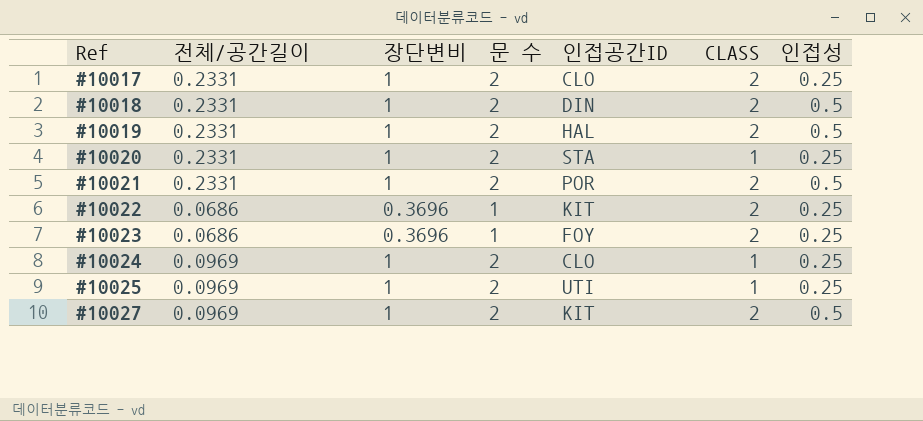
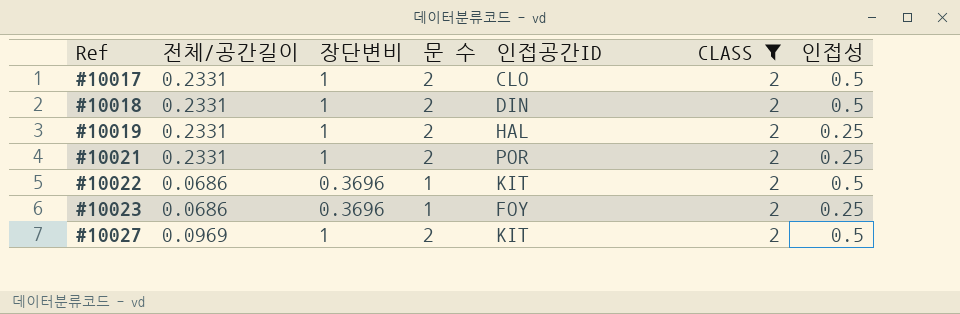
filter: none -> CLASS = 2
#10017 | 인접성: 0.25 -> 0.5
#10019 | 인접성: 0.5 -> 0.25
#10021 | 인접성: 0.5 -> 0.25
#10022 | 인접성: 0.25 -> 0.5

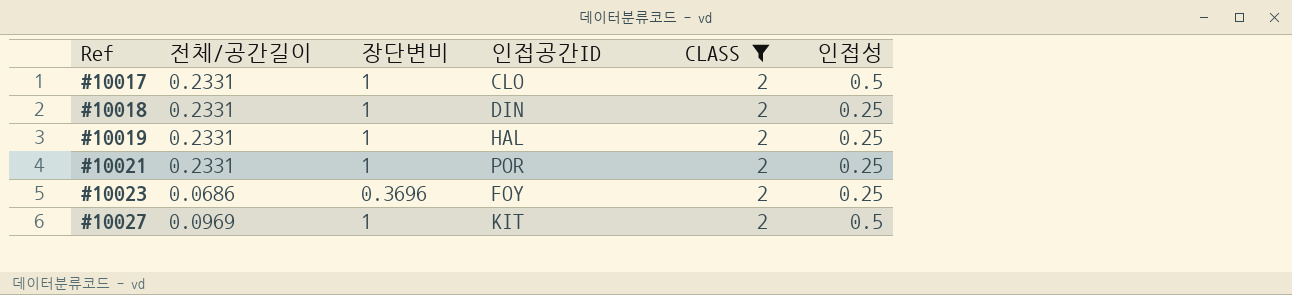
column 문 수 | position: 4 -> none
row #10022: 0.0686 | 0.3696 | 1 | KIT | 2 | 0.5 -> none
#10018 | 인접성: 0.5 -> 0.25

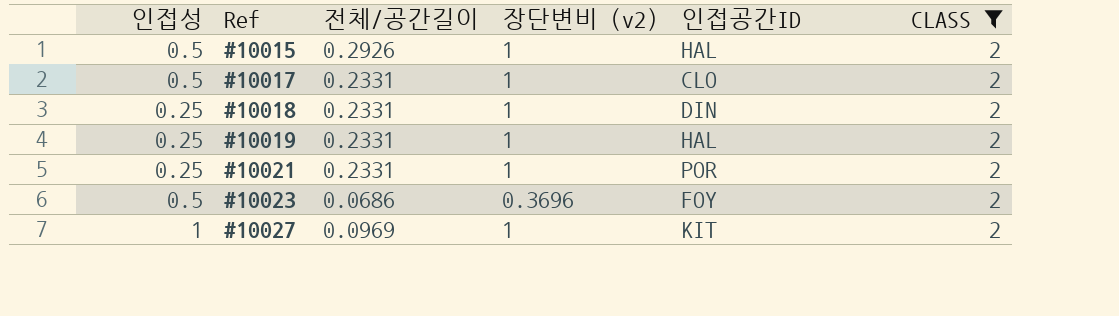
column 인접성 | position: 6 -> 1
column name: 장단변비 -> 장단변비 (v2)
row #10015: none -> 0.5 | 0.2926 | 1 | HAL | 2
#10023 | 인접성: 0.25 -> 0.5
#10027 | 인접성: 0.5 -> 1

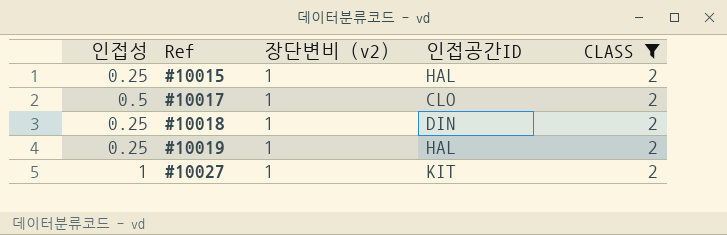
column 전체/공간길이 | position: 3 -> none
row #10021: 0.25 | 0.2331 | 1 | POR | 2 -> none
row #10023: 0.5 | 0.0686 | 0.3696 | FOY | 2 -> none
#10015 | 인접성: 0.5 -> 0.25

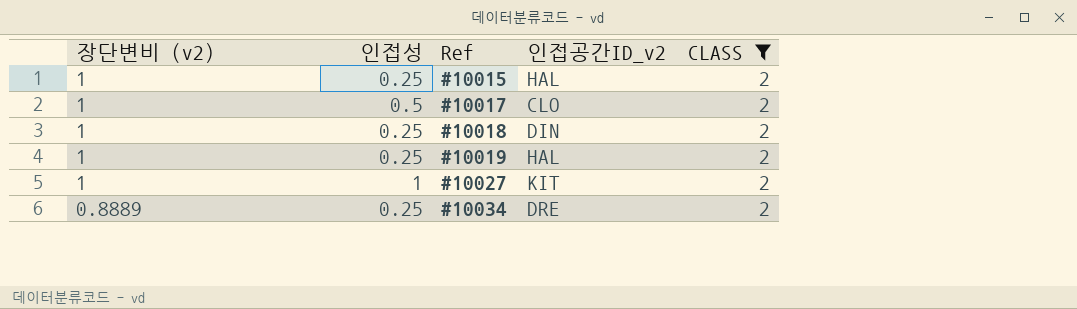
column 장단변비 (v2) | position: 3 -> 1
column name: 인접공간ID -> 인접공간ID_v2
row #10034: none -> 0.8889 | 0.25 | DRE | 2

